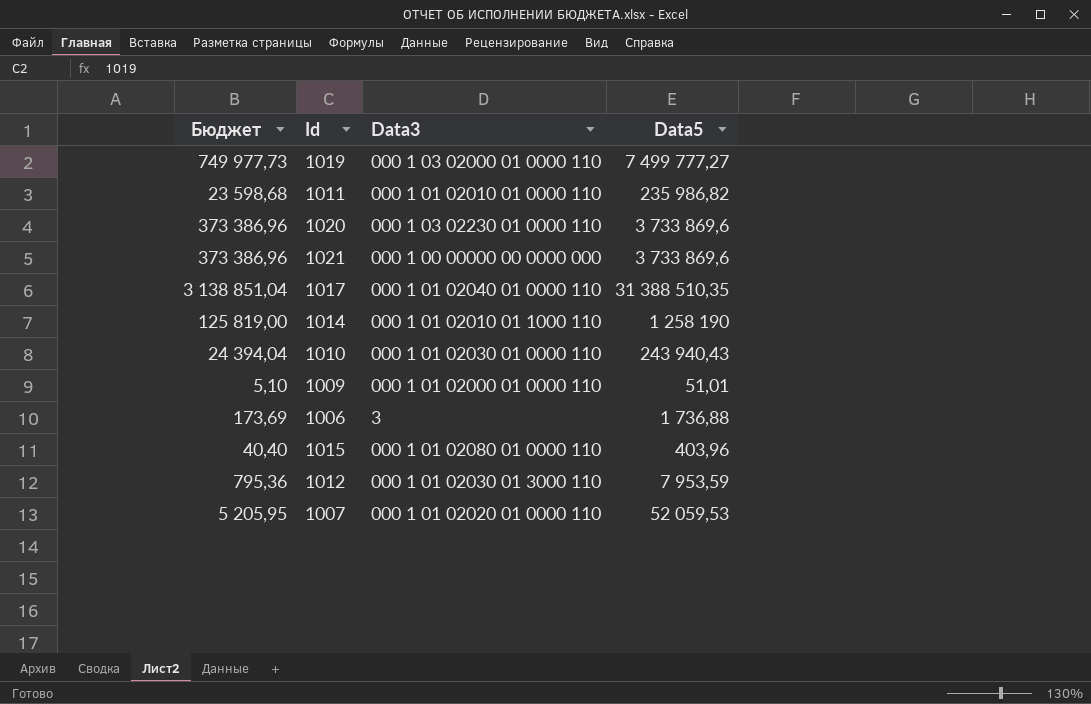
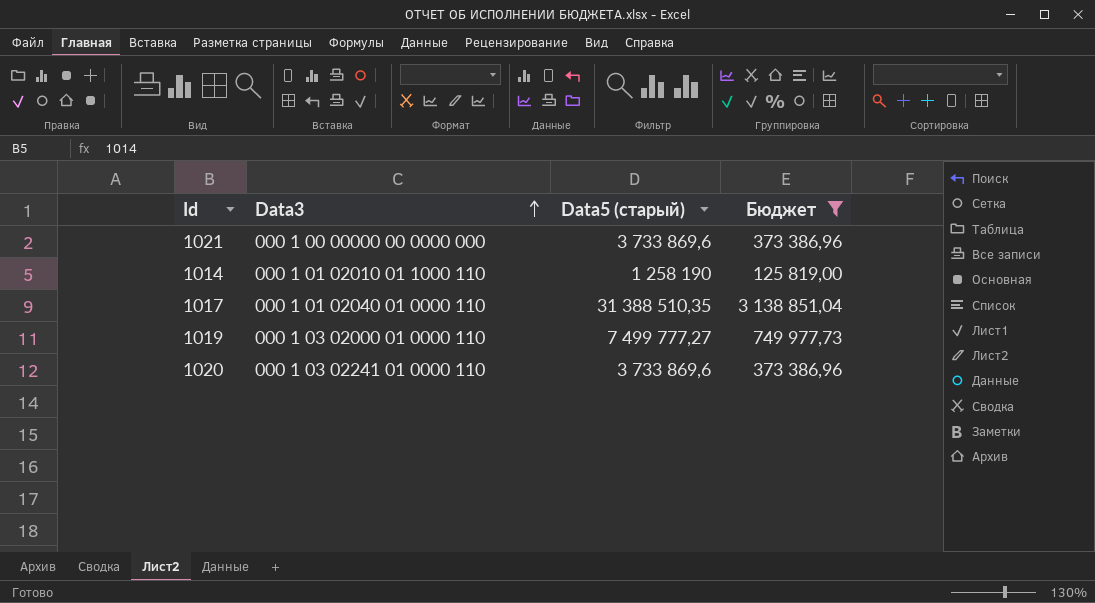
filter: none -> Бюджет >= 125 819,00
row order: none -> Data3 ascending
column name: Data5 -> Data5 (старый)
column Бюджет | position: 1 -> 4
1020 | Data3: 000 1 03 02230 01 0000 110 -> 000 1 03 02241 01 0000 110

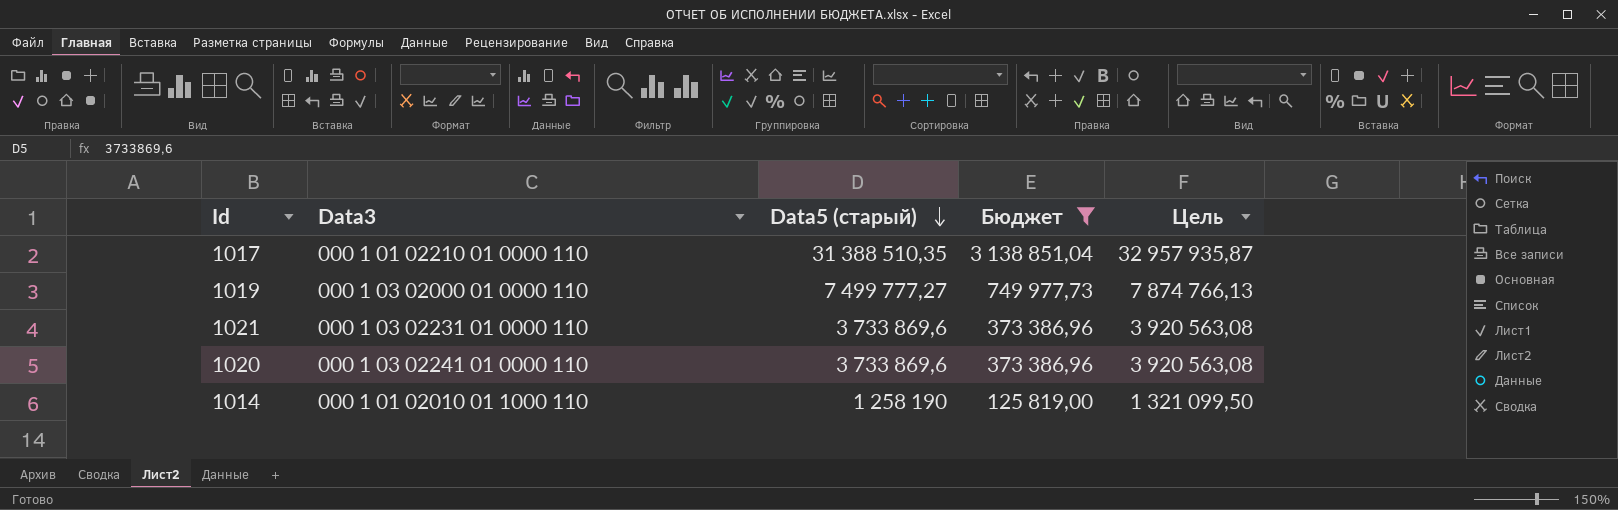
row order: Data3 ascending -> Data5 (старый) descending
column Цель | formula: none -> [Data5 (старый)] * 1,05
1017 | Data3: 000 1 01 02040 01 0000 110 -> 000 1 01 02210 01 0000 110
1021 | Data3: 000 1 00 00000 00 0000 000 -> 000 1 03 02231 01 0000 110

